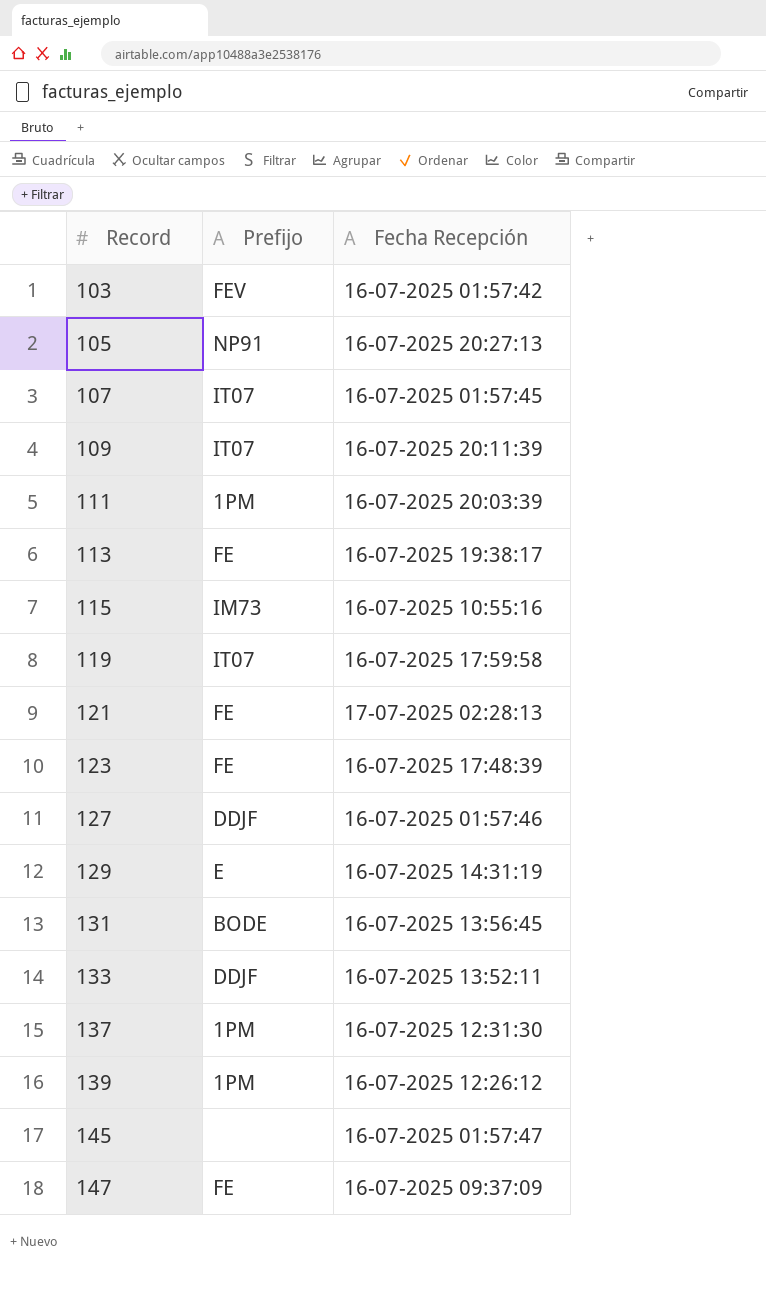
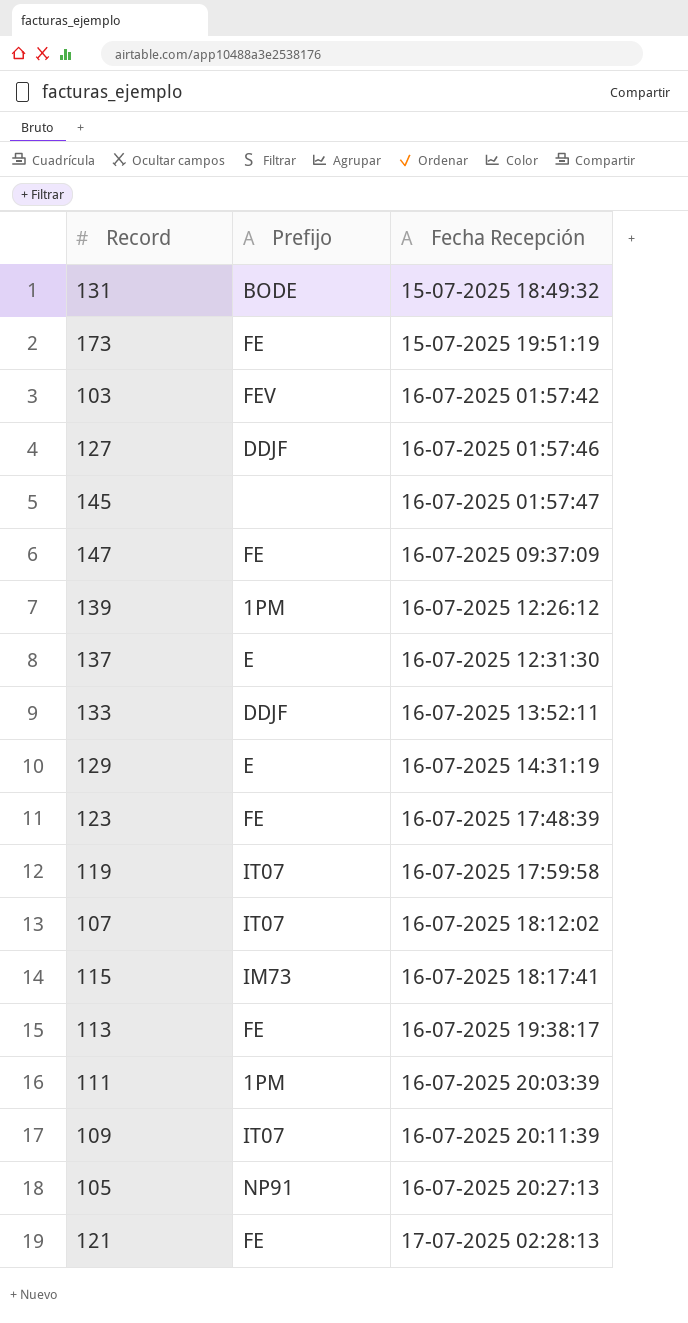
row order: Record ascending -> Fecha Recepción ascending
131 | Fecha Recepción: 16-07-2025 13:56:45 -> 15-07-2025 18:49:32
row 173: none -> FE | 15-07-2025 19:51:19
137 | Prefijo: 1PM -> E
107 | Fecha Recepción: 16-07-2025 01:57:45 -> 16-07-2025 18:12:02
115 | Fecha Recepción: 16-07-2025 10:55:16 -> 16-07-2025 18:17:41

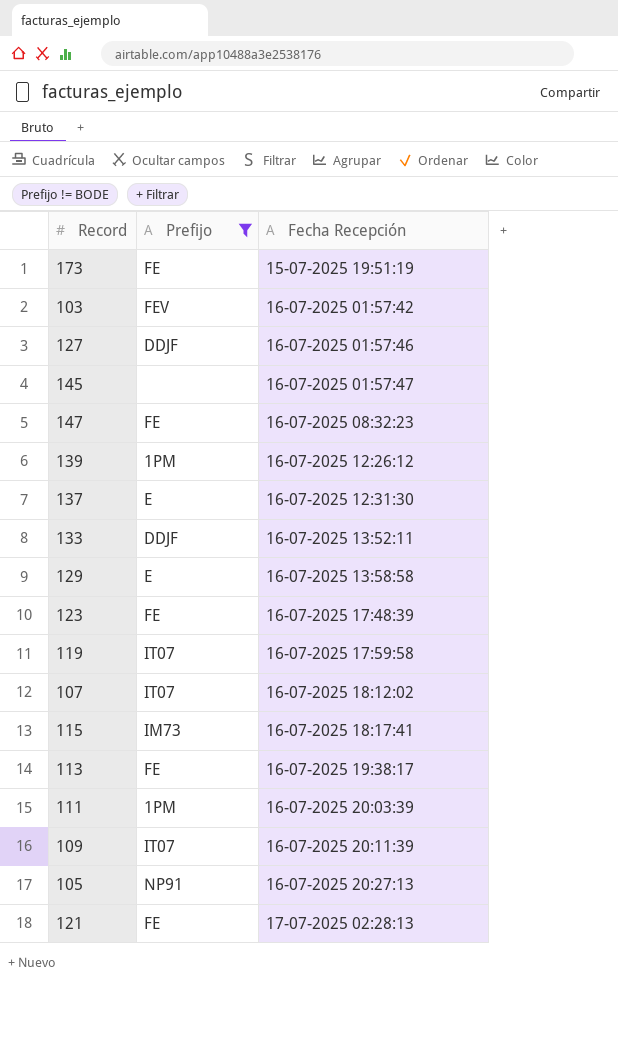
filter: none -> Prefijo != BODE
147 | Fecha Recepción: 16-07-2025 09:37:09 -> 16-07-2025 08:32:23
129 | Fecha Recepción: 16-07-2025 14:31:19 -> 16-07-2025 13:58:58

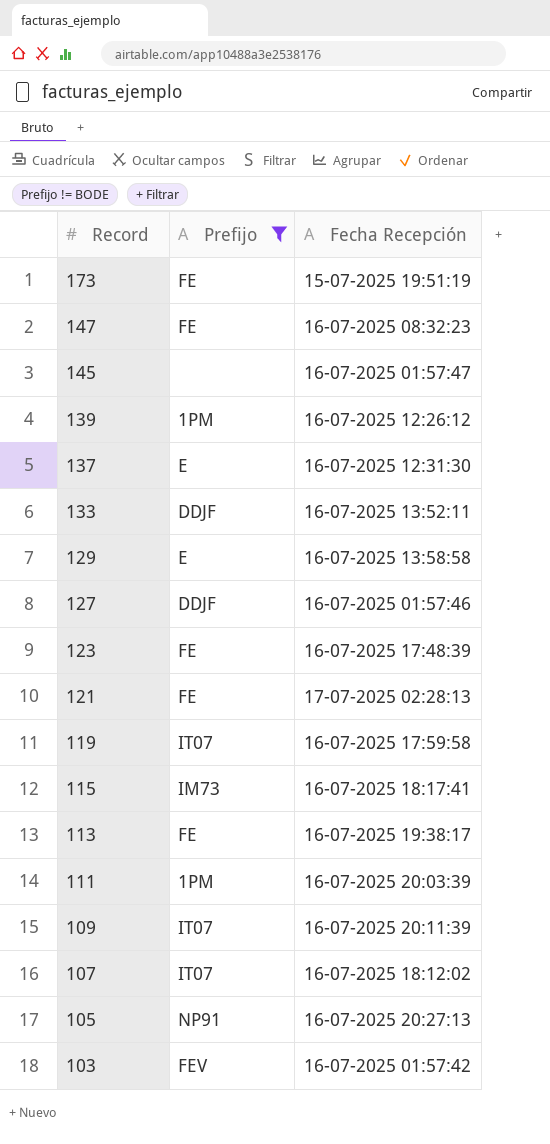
row order: Fecha Recepción ascending -> Record descending

